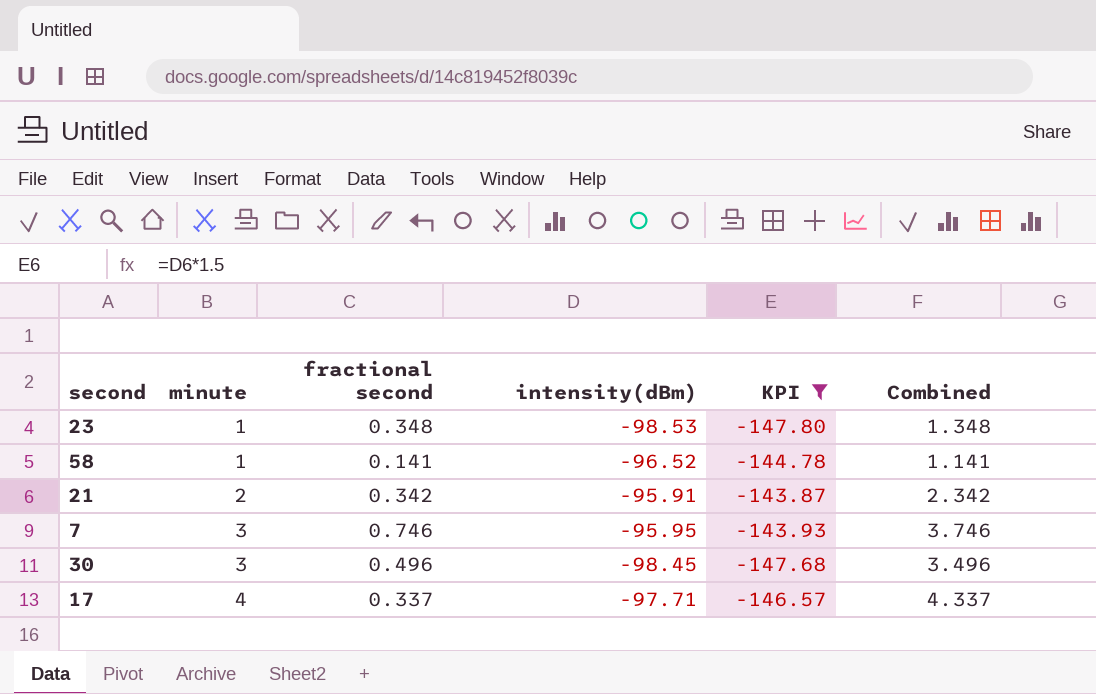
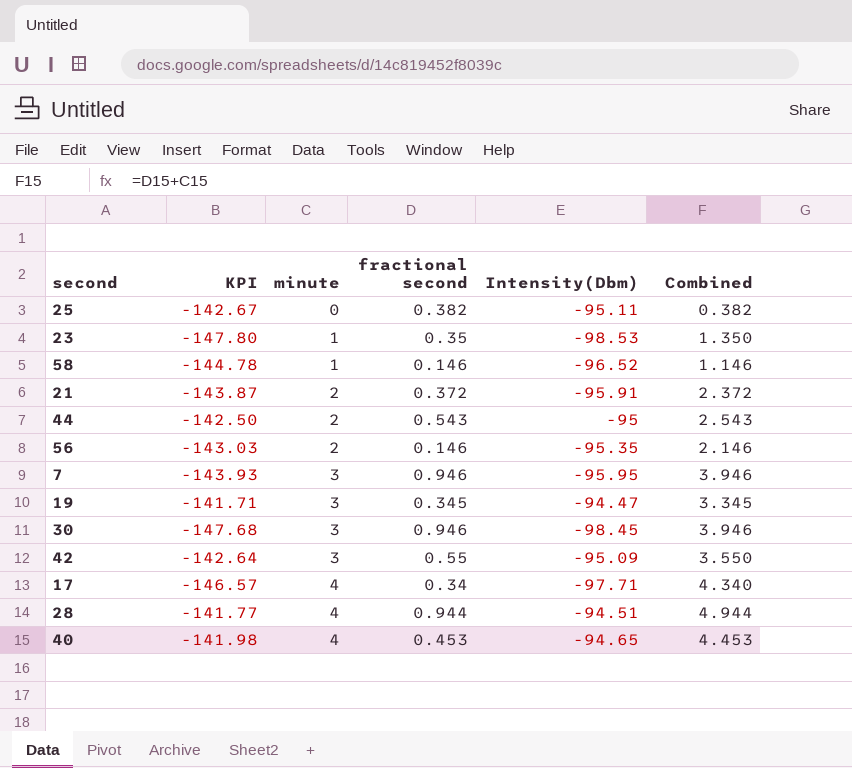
filter: KPI <= -143.87 -> none
column KPI | position: 5 -> 2
column name: intensity(dBm) -> Intensity(Dbm)
23 | fractional second: 0.348 -> 0.35
23 | Combined: 1.348 -> 1.350
58 | fractional second: 0.141 -> 0.146
58 | Combined: 1.141 -> 1.146
21 | fractional second: 0.342 -> 0.372
21 | Combined: 2.342 -> 2.372
7 | fractional second: 0.746 -> 0.946
7 | Combined: 3.746 -> 3.946
30 | fractional second: 0.496 -> 0.946
30 | Combined: 3.496 -> 3.946
17 | fractional second: 0.337 -> 0.34
17 | Combined: 4.337 -> 4.340

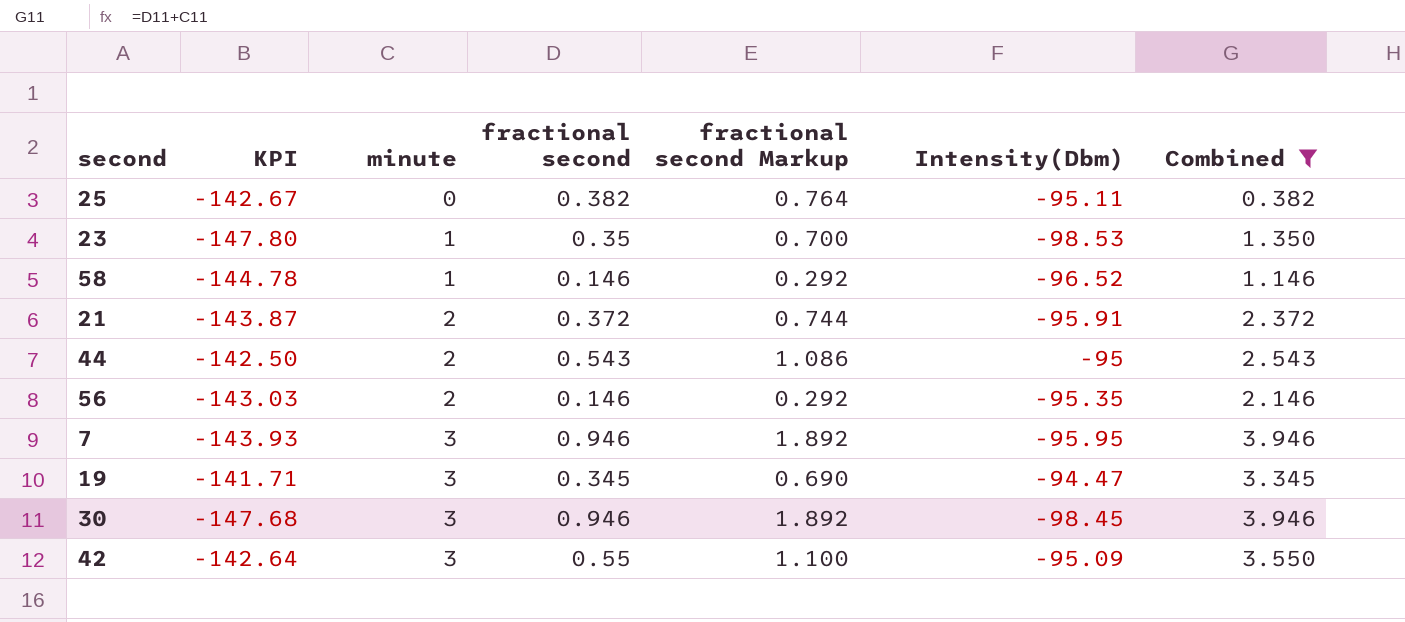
filter: none -> Combined <= 3.946
column fractional second Markup | formula: none -> [fractional second] * 2

